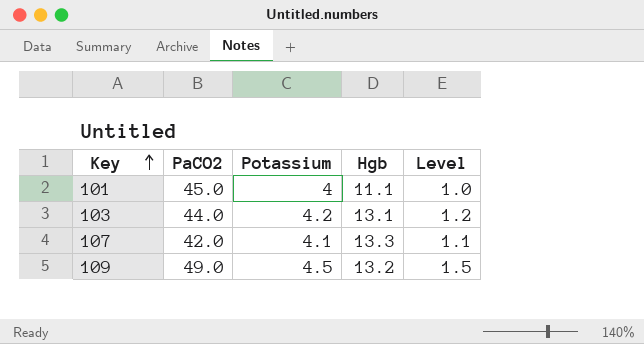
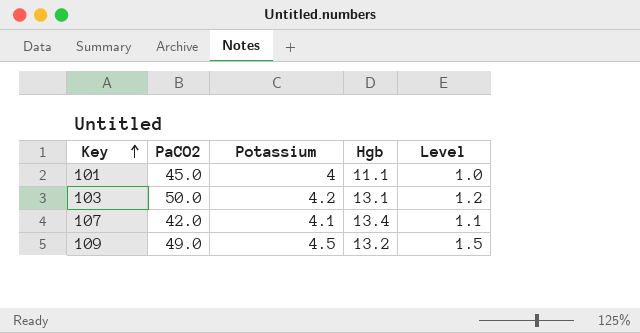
103 | PaCO2: 44.0 -> 50.0
107 | Hgb: 13.3 -> 13.4

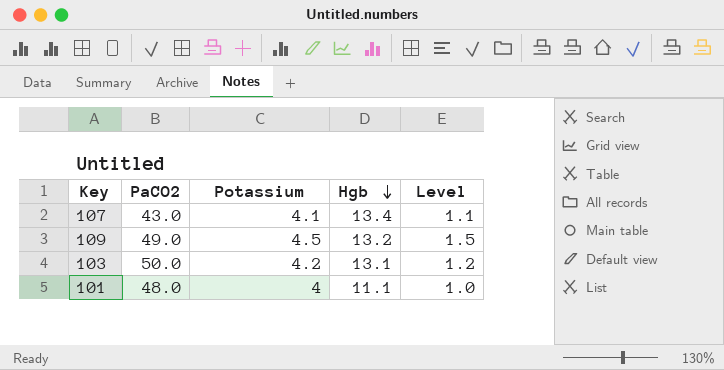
row order: Key ascending -> Hgb descending
107 | PaCO2: 42.0 -> 43.0
101 | PaCO2: 45.0 -> 48.0

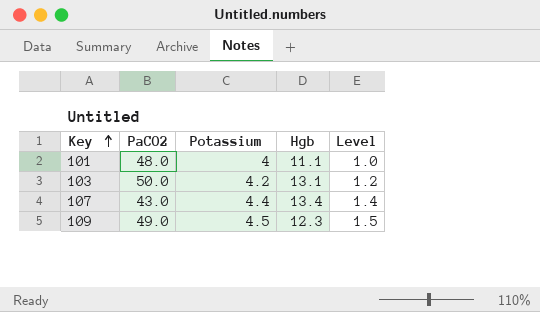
row order: Hgb descending -> Key ascending
107 | Potassium: 4.1 -> 4.4
107 | Level: 1.1 -> 1.4
109 | Hgb: 13.2 -> 12.3

